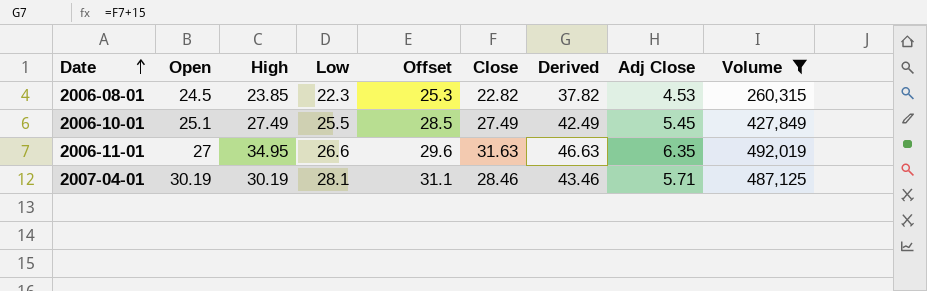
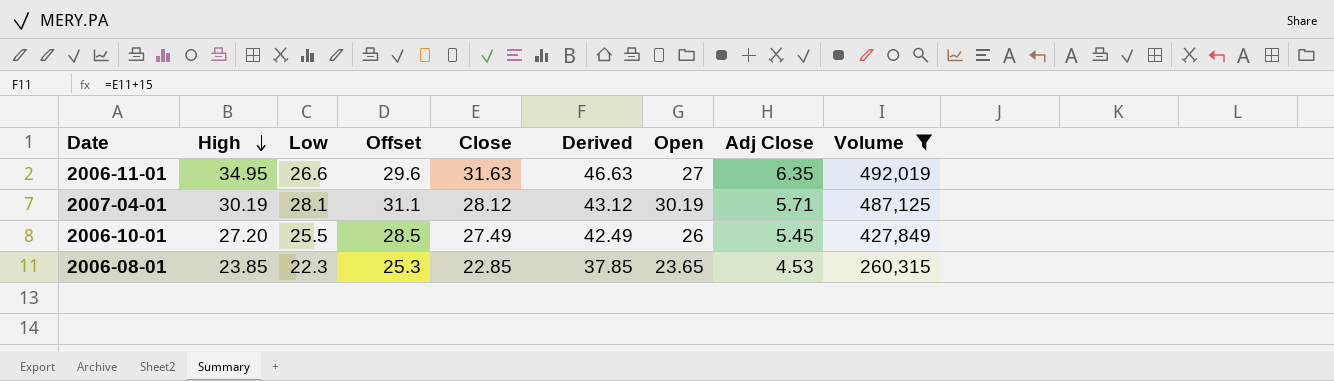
row order: Date ascending -> High descending
column Open | position: 2 -> 7
2007-04-01 | Close: 28.46 -> 28.12
2007-04-01 | Derived: 43.46 -> 43.12
2006-10-01 | High: 27.49 -> 27.20
2006-10-01 | Open: 25.1 -> 26
2006-08-01 | Close: 22.82 -> 22.85
2006-08-01 | Derived: 37.82 -> 37.85
2006-08-01 | Open: 24.5 -> 23.65

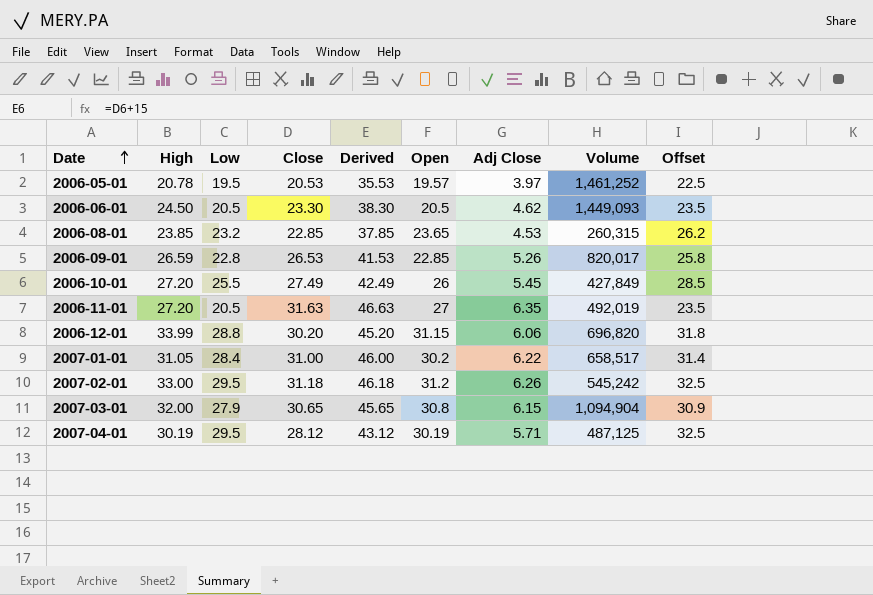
filter: Volume <= 492,019 -> none
row order: High descending -> Date ascending
column Offset | position: 4 -> 9
2006-08-01 | Low: 22.3 -> 23.2
2006-08-01 | Offset: 25.3 -> 26.2
2006-11-01 | High: 34.95 -> 27.20
2006-11-01 | Low: 26.6 -> 20.5
2006-11-01 | Offset: 29.6 -> 23.5
2007-04-01 | Low: 28.1 -> 29.5
2007-04-01 | Offset: 31.1 -> 32.5

